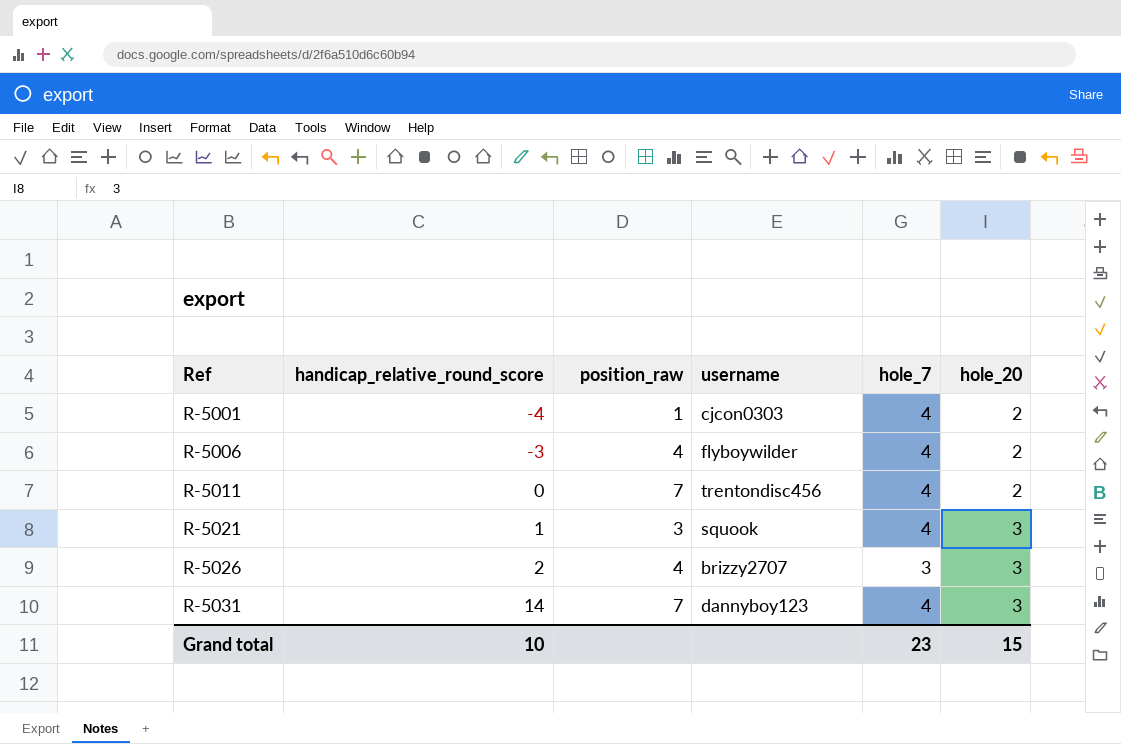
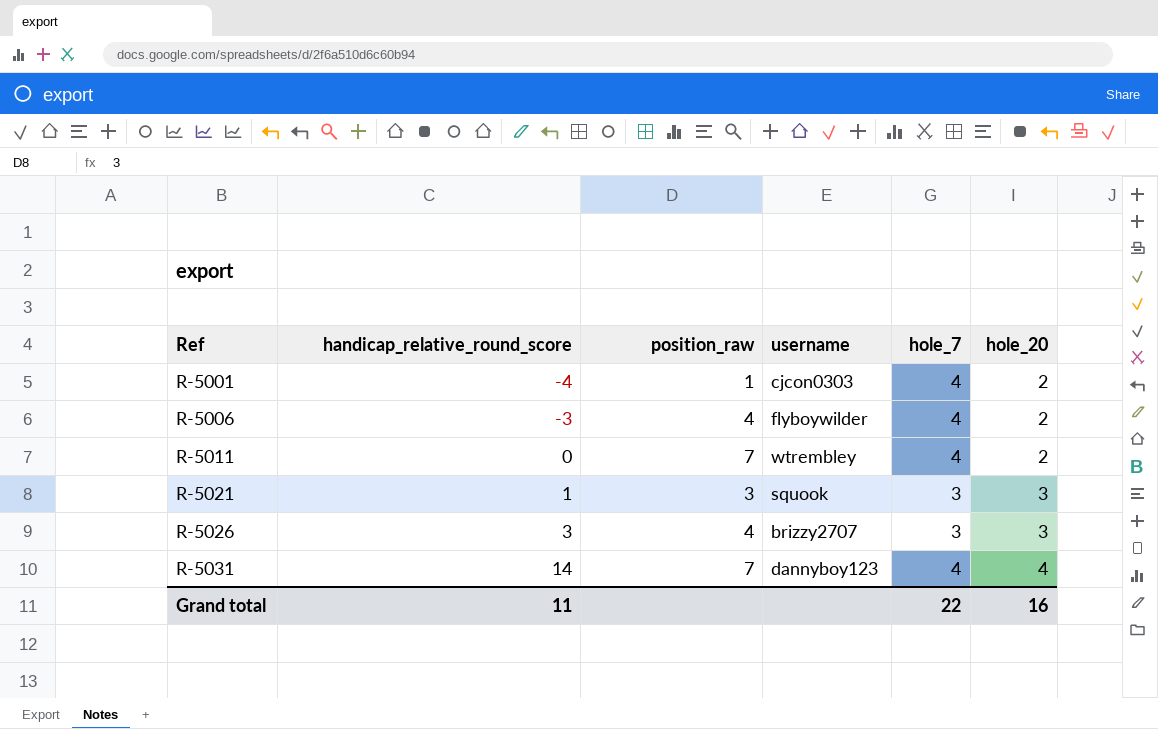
R-5011 | username: trentondisc456 -> wtrembley
R-5021 | hole_7: 4 -> 3
R-5026 | handicap_relative_round_score: 2 -> 3
R-5031 | hole_20: 3 -> 4
Grand total | handicap_relative_round_score: 10 -> 11
Grand total | hole_7: 23 -> 22
Grand total | hole_20: 15 -> 16

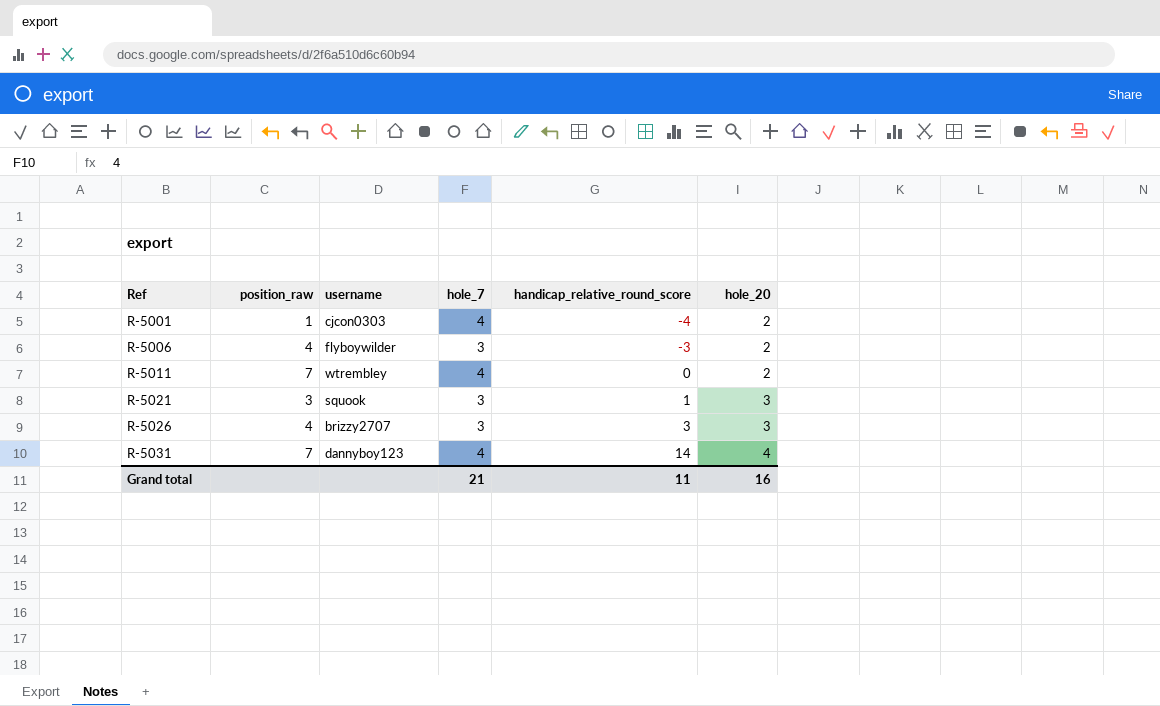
column handicap_relative_round_score | position: 2 -> 5
R-5006 | hole_7: 4 -> 3
Grand total | hole_7: 22 -> 21

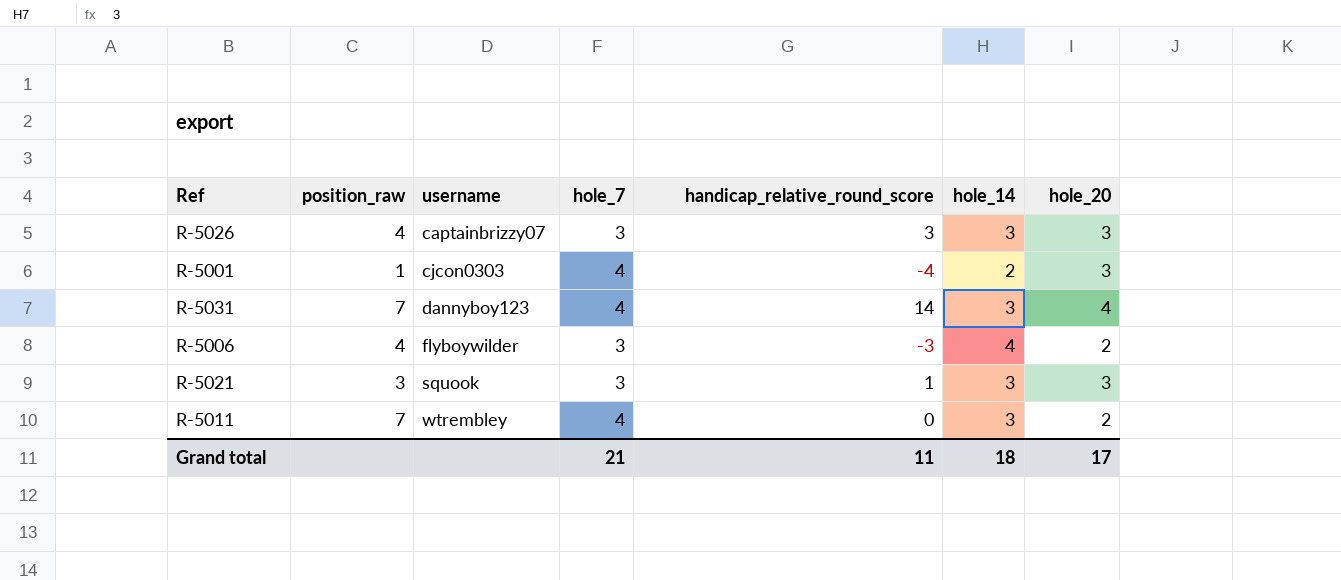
row order: Ref ascending -> username ascending
column hole_14 | position: none -> 6
R-5026 | username: brizzy2707 -> captainbrizzy07
R-5001 | hole_20: 2 -> 3
Grand total | hole_20: 16 -> 17

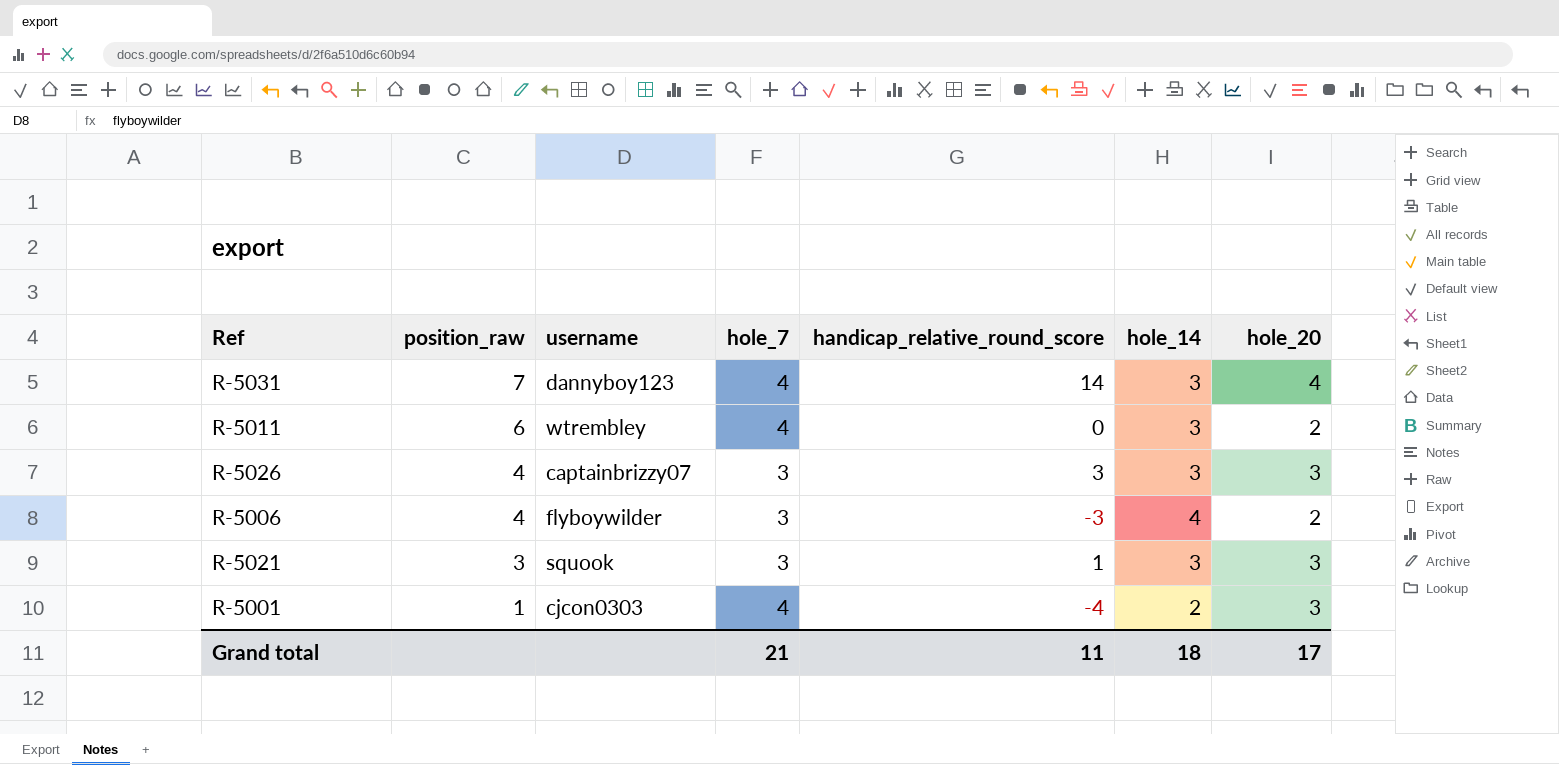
row order: username ascending -> position_raw descending
R-5011 | position_raw: 7 -> 6

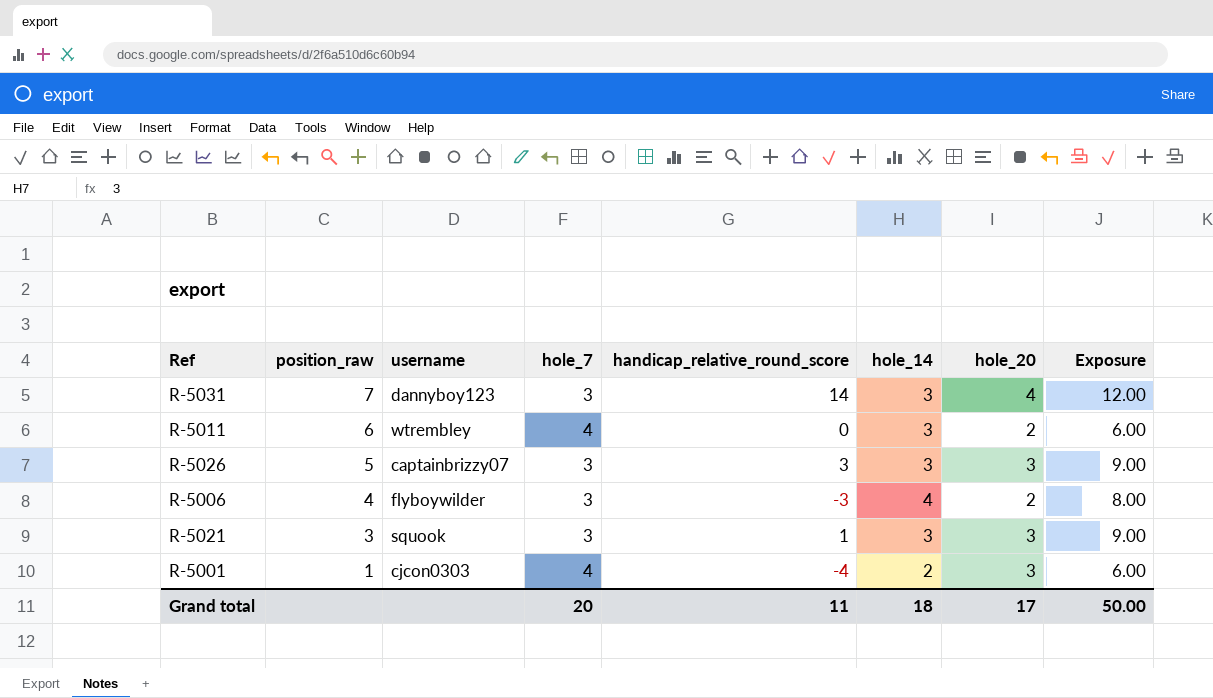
column Exposure | formula: none -> [hole_14] * [hole_20]
R-5031 | hole_7: 4 -> 3
R-5026 | position_raw: 4 -> 5
Grand total | hole_7: 21 -> 20

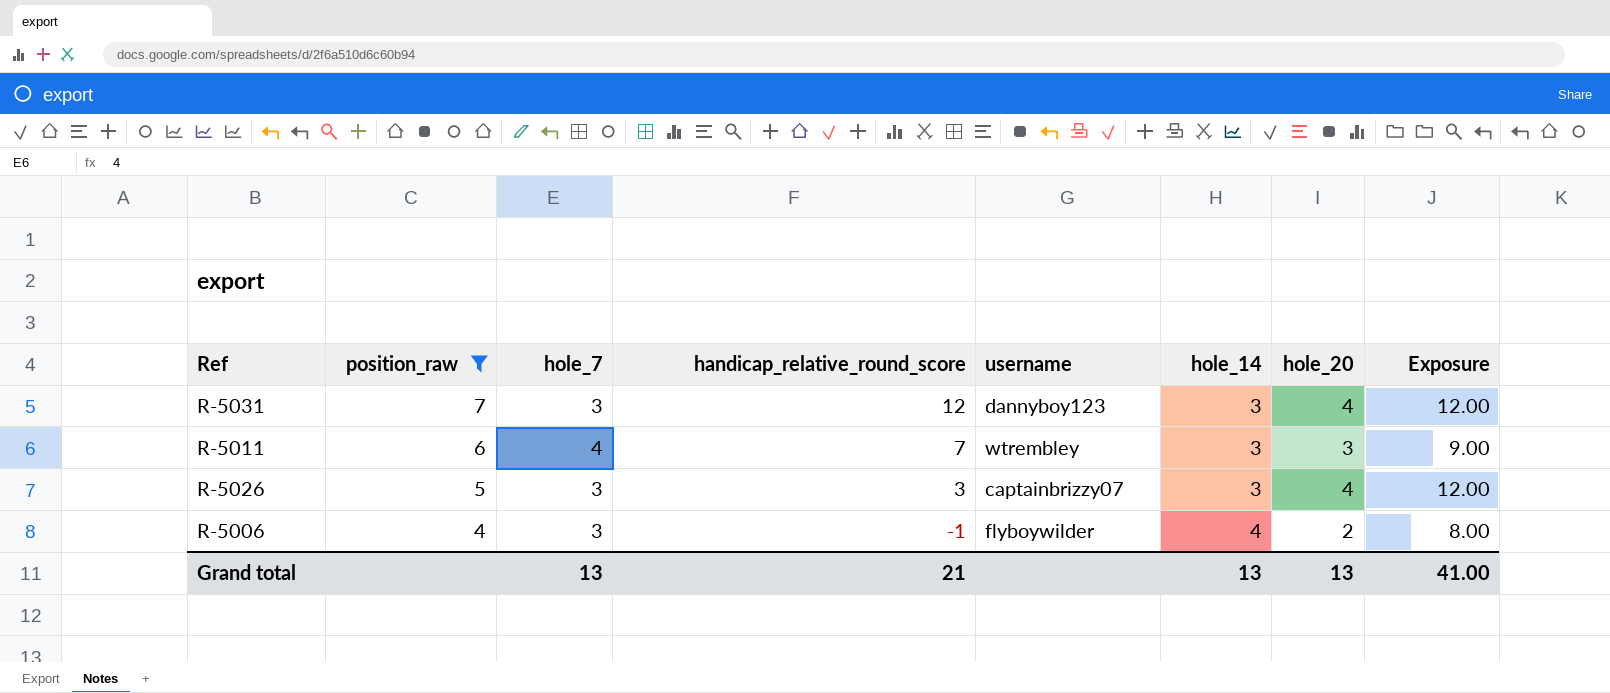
filter: none -> position_raw >= 4
column username | position: 3 -> 5
R-5031 | handicap_relative_round_score: 14 -> 12
R-5011 | handicap_relative_round_score: 0 -> 7
R-5011 | hole_20: 2 -> 3
R-5011 | Exposure: 6.00 -> 9.00
R-5026 | hole_20: 3 -> 4
R-5026 | Exposure: 9.00 -> 12.00
R-5006 | handicap_relative_round_score: -3 -> -1
Grand total | hole_7: 20 -> 13
Grand total | handicap_relative_round_score: 11 -> 21
Grand total | hole_14: 18 -> 13
Grand total | hole_20: 17 -> 13
Grand total | Exposure: 50.00 -> 41.00

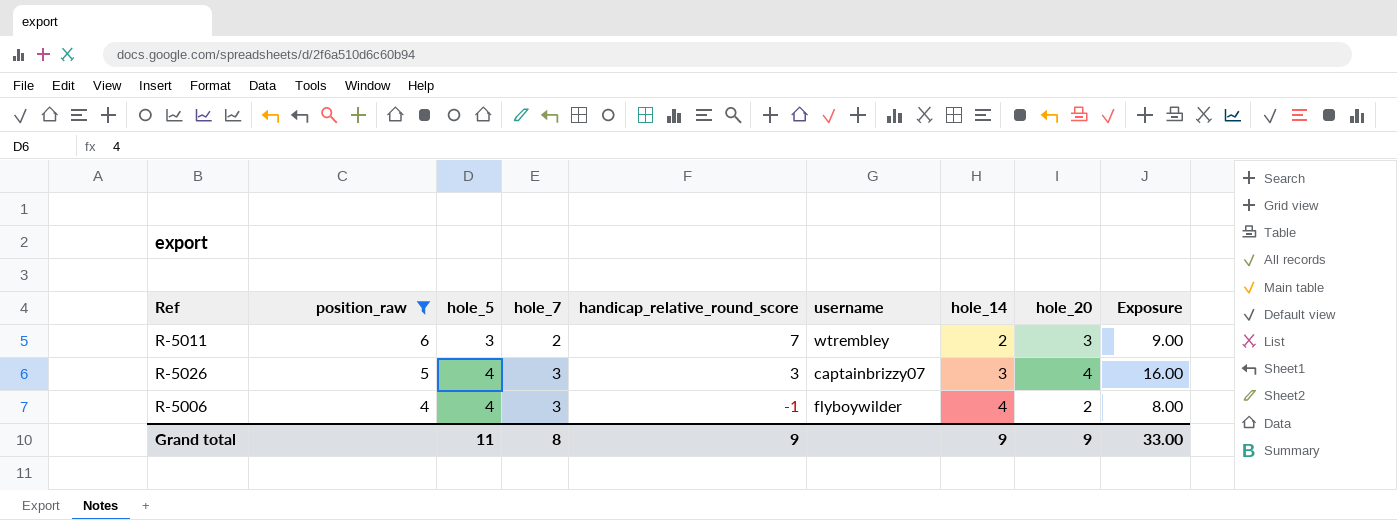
column hole_5 | position: none -> 3
column Exposure | formula: [hole_14] * [hole_20] -> [hole_5] * [hole_20]
row R-5031: 7 | 3 | 12 | dannyboy123 | 3 | 4 | 12.00 -> none
R-5011 | hole_7: 4 -> 2
R-5011 | hole_14: 3 -> 2
Grand total | hole_7: 13 -> 8
Grand total | handicap_relative_round_score: 21 -> 9
Grand total | hole_14: 13 -> 9
Grand total | hole_20: 13 -> 9
Grand total | Exposure: 41.00 -> 33.00

